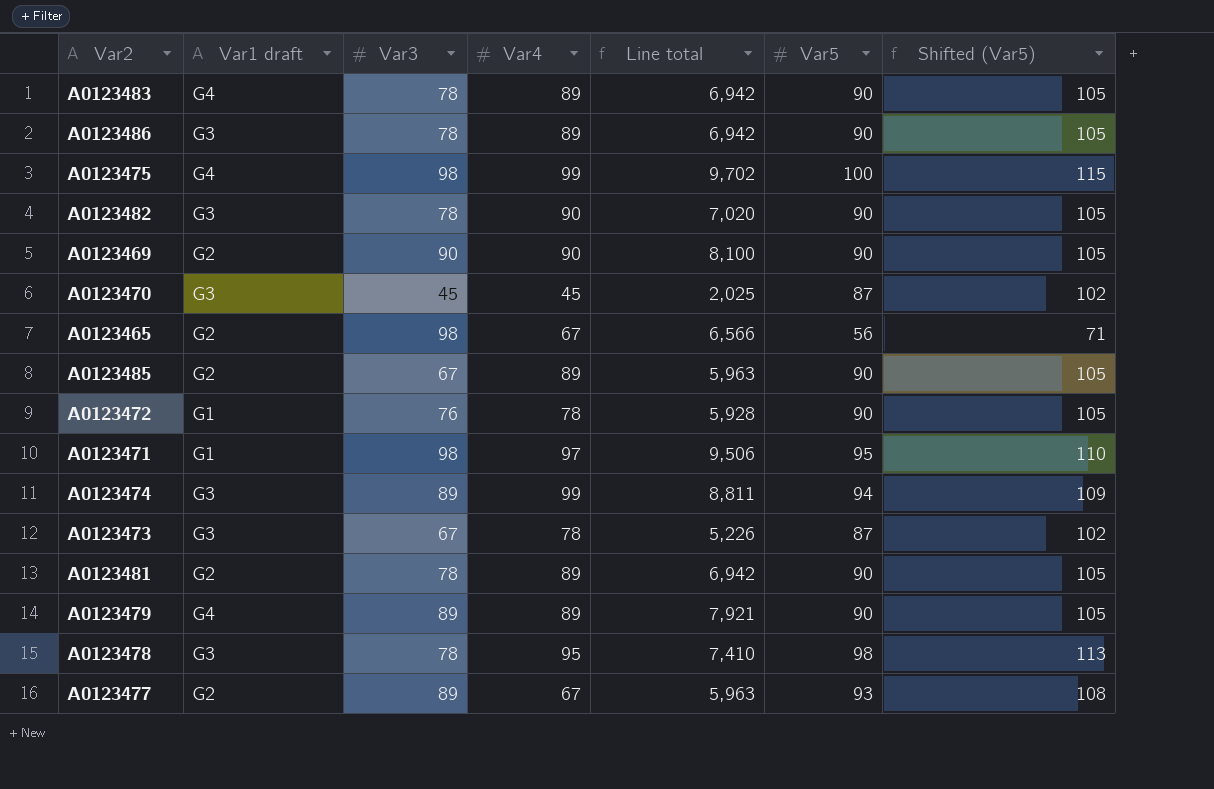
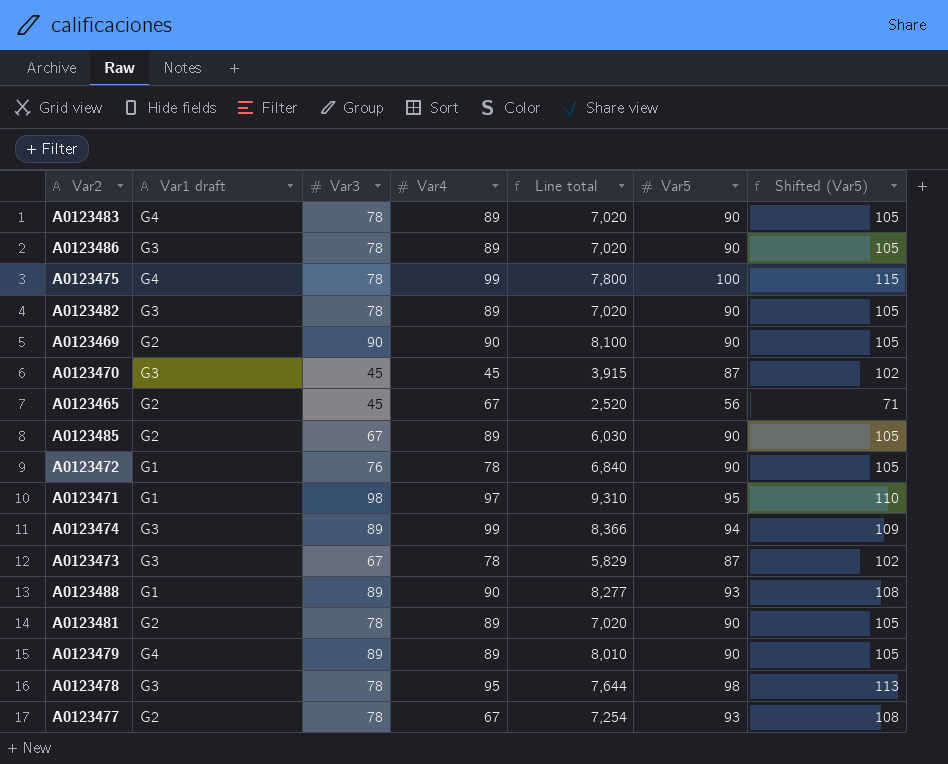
column Line total | formula: [Var3] * [Var4] -> [Var3] * [Var5]
A0123475 | Var3: 98 -> 78
A0123482 | Var4: 90 -> 89
A0123465 | Var3: 98 -> 45
row A0123488: none -> G1 | 89 | 90 | 8,277 | 93 | 108
A0123477 | Var3: 89 -> 78

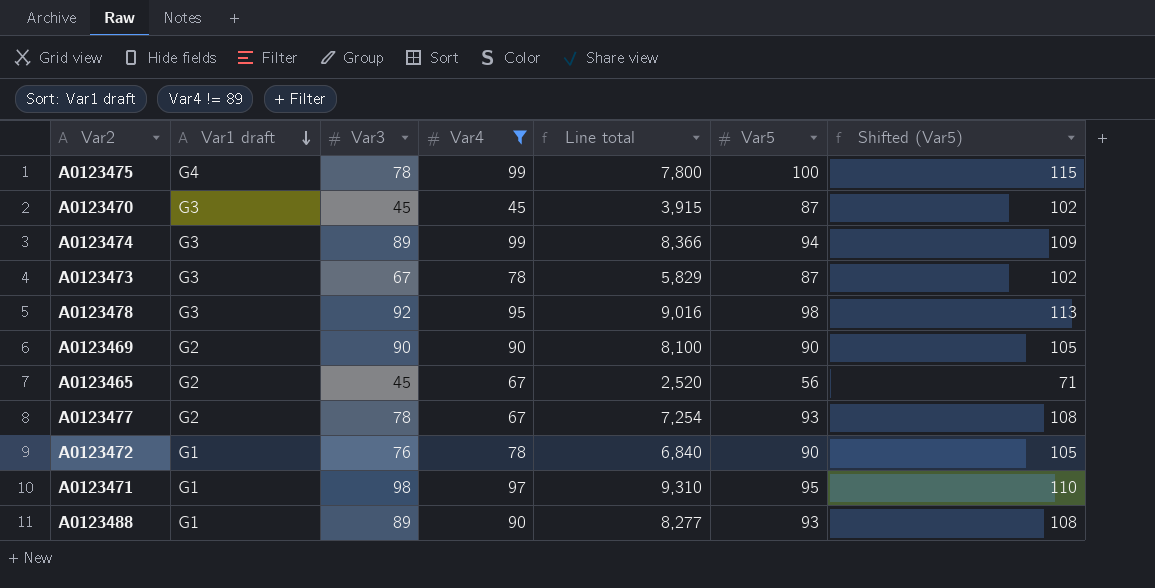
filter: none -> Var4 != 89
row order: none -> Var1 draft descending
A0123478 | Var3: 78 -> 92
A0123478 | Line total: 7,644 -> 9,016

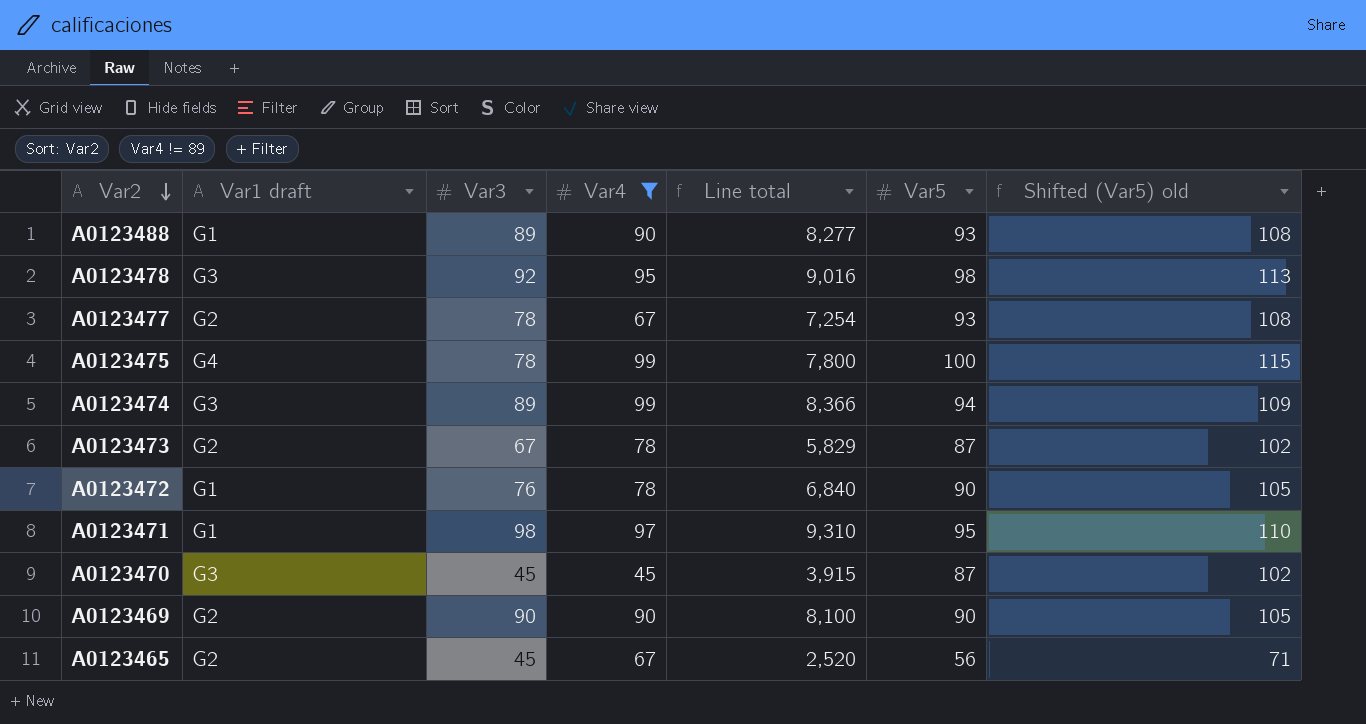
row order: Var1 draft descending -> Var2 descending
column name: Shifted (Var5) -> Shifted (Var5) old
A0123473 | Var1 draft: G3 -> G2

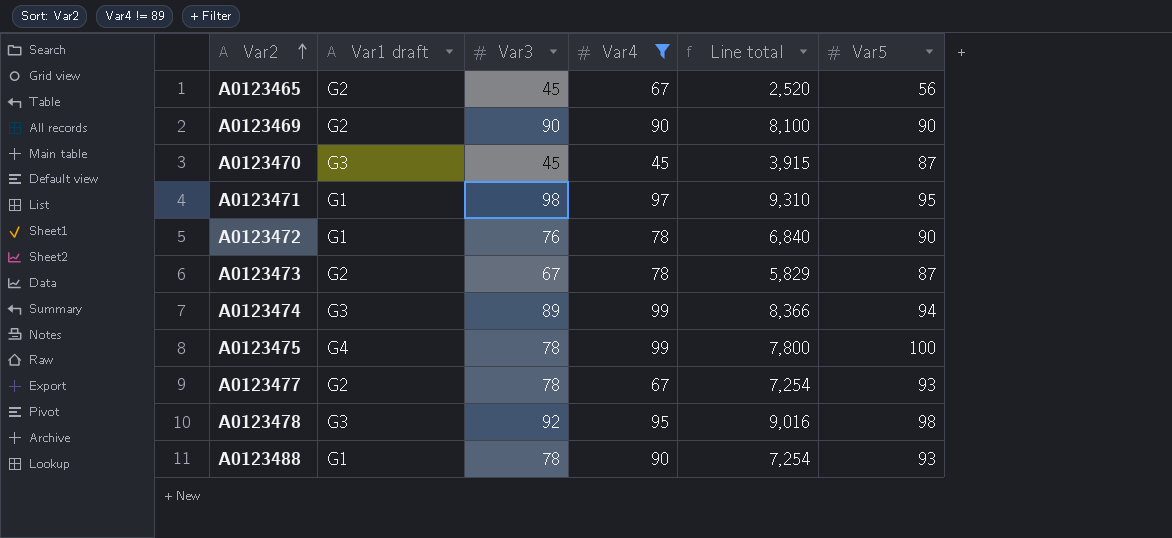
row order: Var2 descending -> Var2 ascending
column Shifted (Var5) old | formula: [Var5] + 15 -> none
A0123488 | Var3: 89 -> 78
A0123488 | Line total: 8,277 -> 7,254

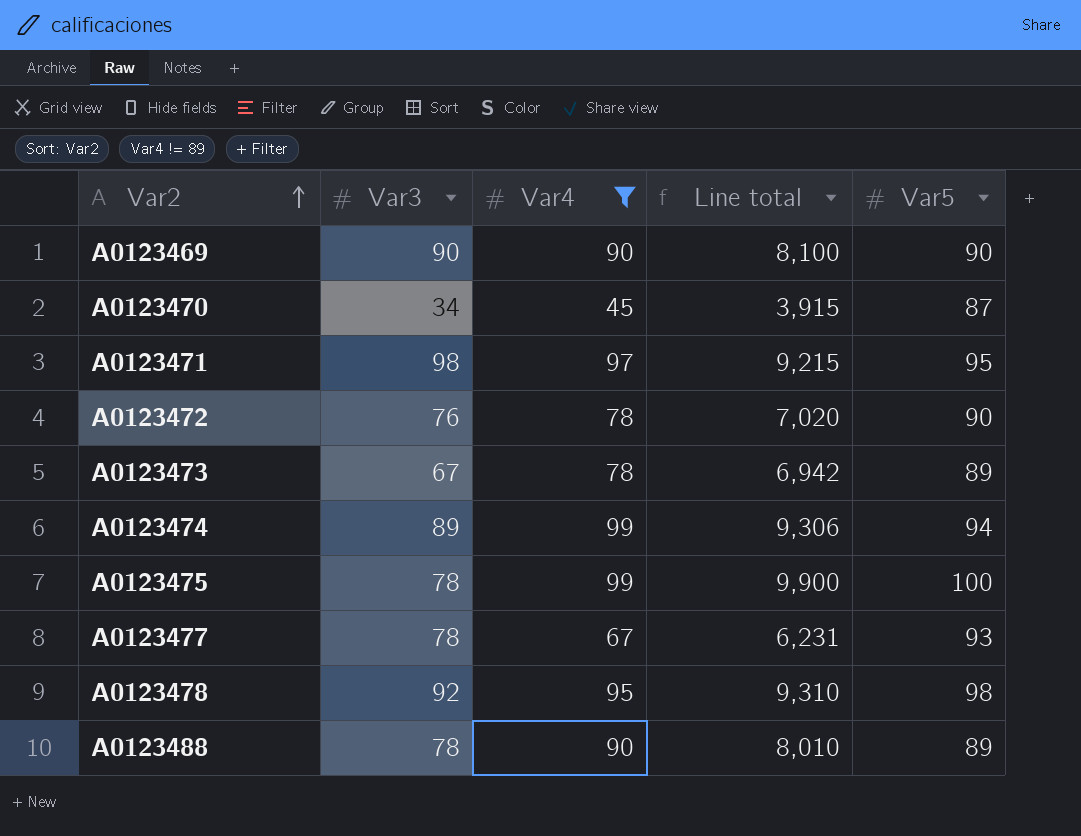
column Var1 draft | position: 2 -> none
column Line total | formula: [Var3] * [Var5] -> [Var4] * [Var5]
row A0123465: G2 | 45 | 67 | 2,520 | 56 -> none
A0123470 | Var3: 45 -> 34
A0123473 | Var5: 87 -> 89
A0123488 | Var5: 93 -> 89

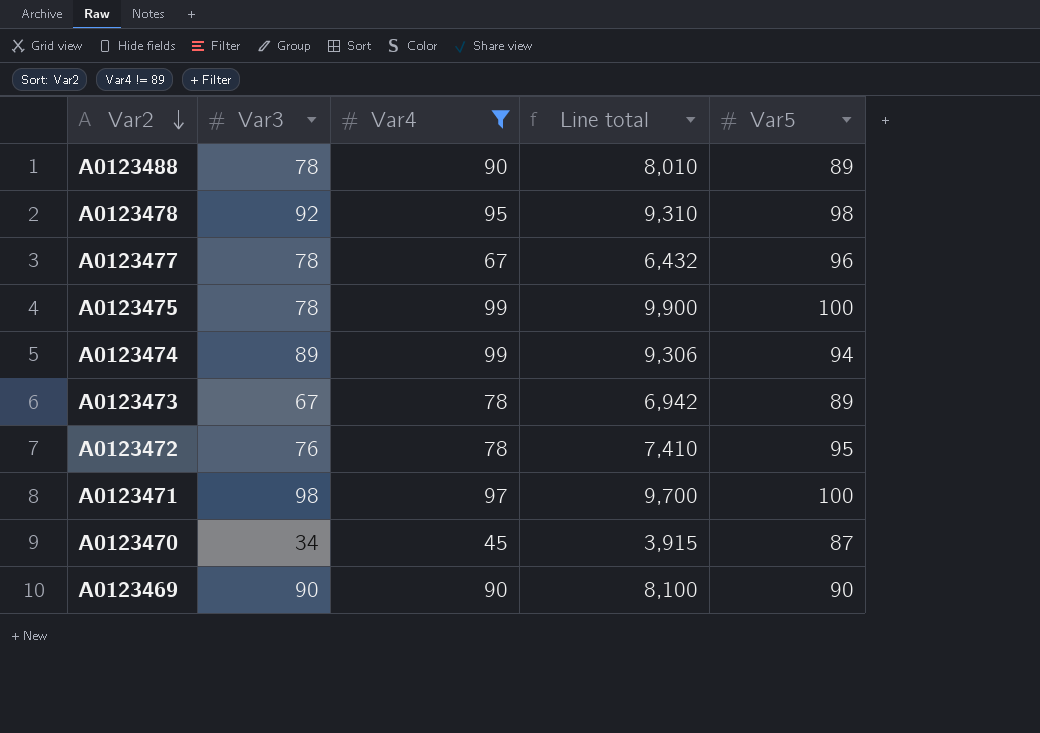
row order: Var2 ascending -> Var2 descending
A0123477 | Line total: 6,231 -> 6,432
A0123477 | Var5: 93 -> 96
A0123472 | Line total: 7,020 -> 7,410
A0123472 | Var5: 90 -> 95
A0123471 | Line total: 9,215 -> 9,700
A0123471 | Var5: 95 -> 100

